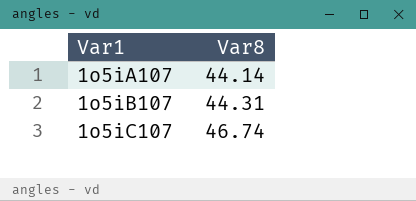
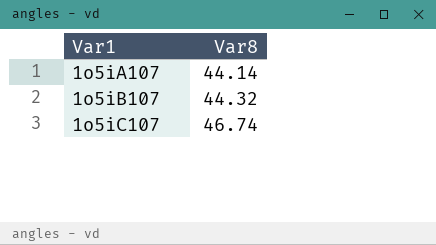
1o5iB107 | Var8: 44.31 -> 44.32

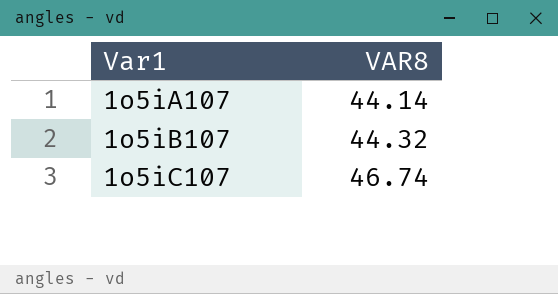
column name: Var8 -> VAR8

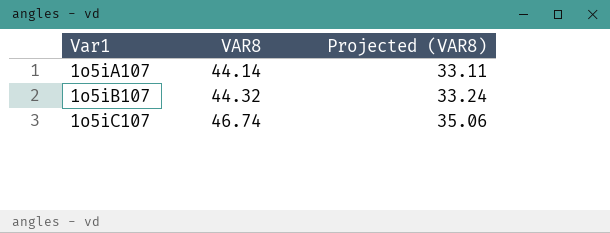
column Projected (VAR8) | formula: none -> [VAR8] * 0.75

